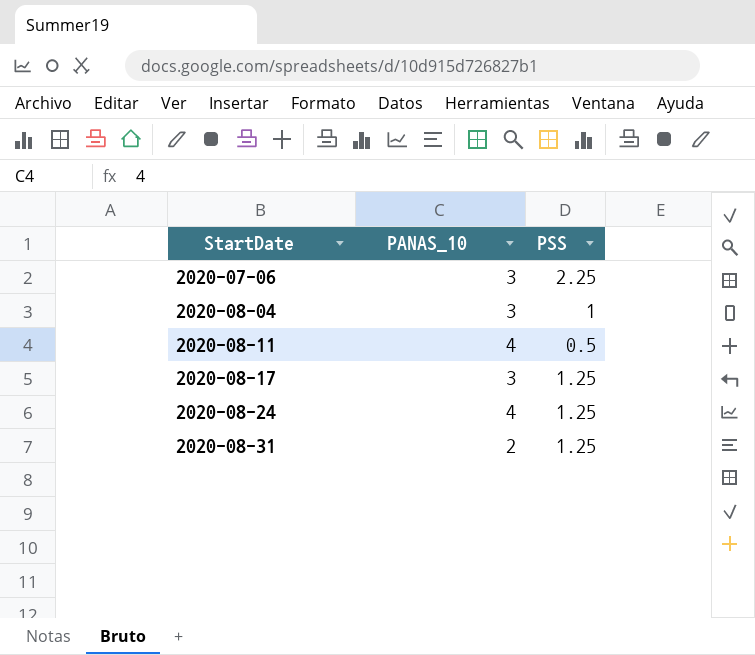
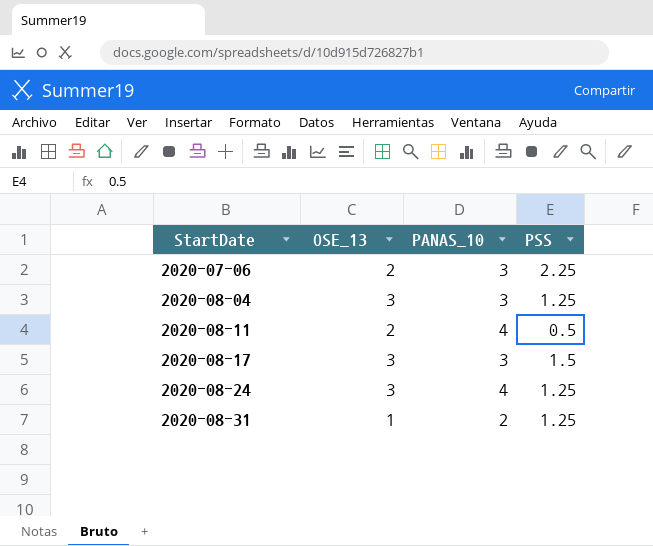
column OSE_13 | position: none -> 2
2020-08-04 | PSS: 1 -> 1.25
2020-08-17 | PSS: 1.25 -> 1.5

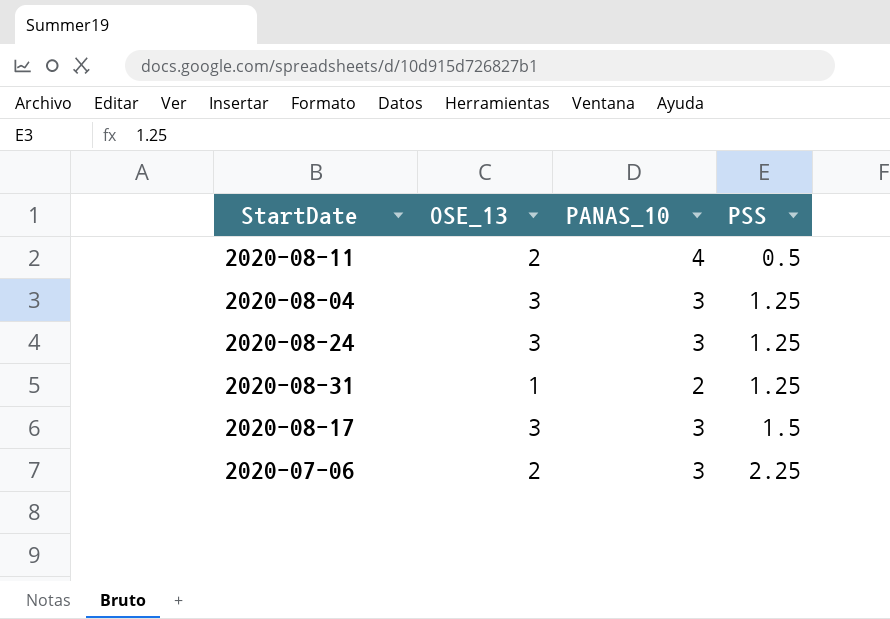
row order: StartDate ascending -> PSS ascending
2020-08-24 | PANAS_10: 4 -> 3

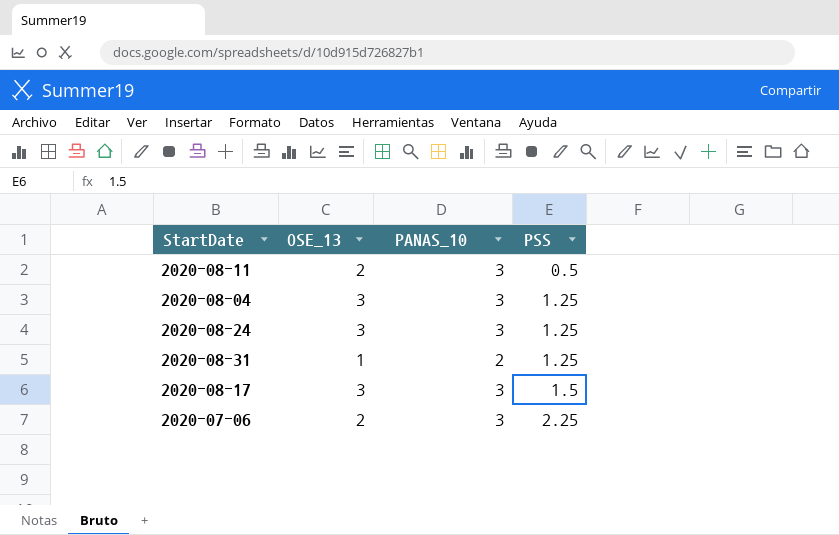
2020-08-11 | PANAS_10: 4 -> 3

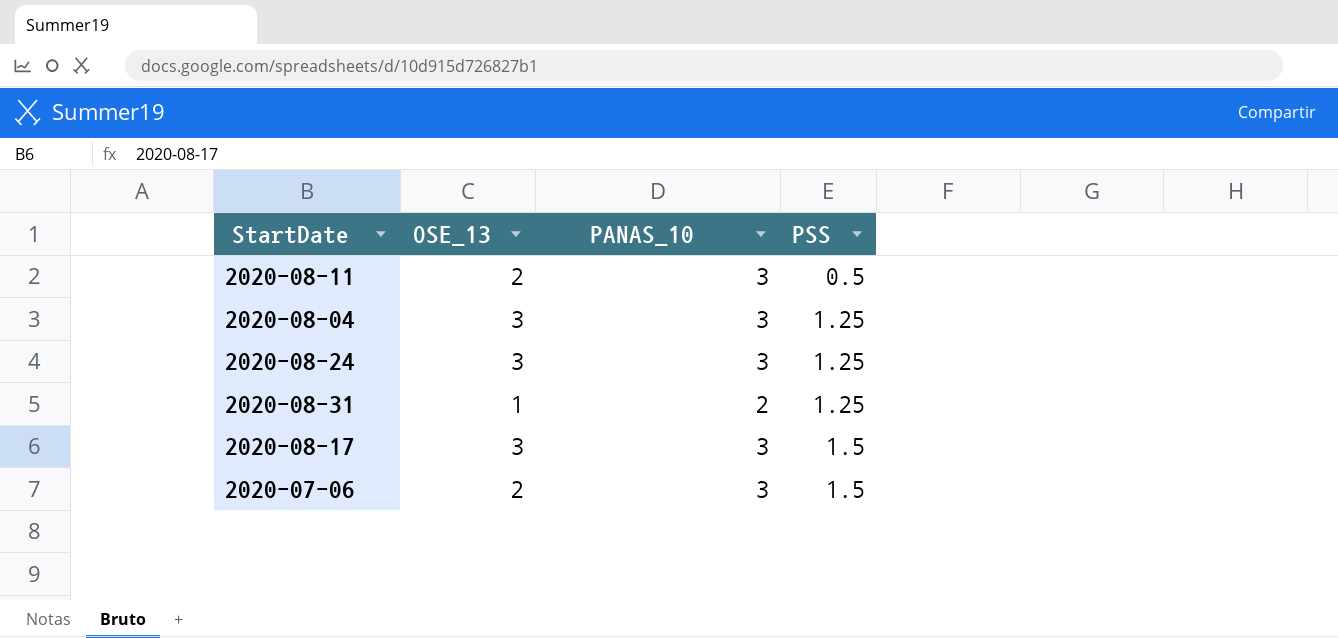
2020-07-06 | PSS: 2.25 -> 1.5

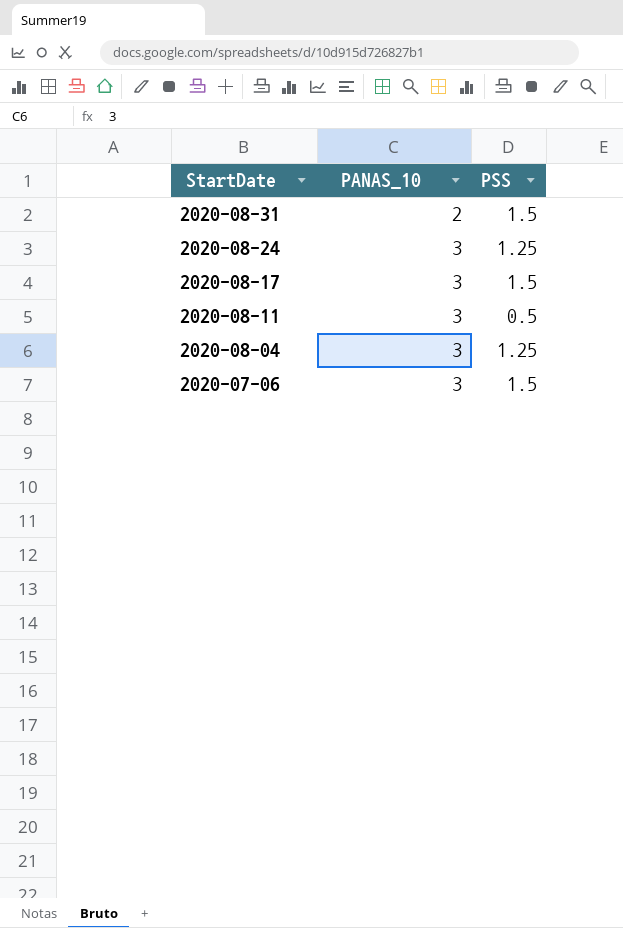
row order: PSS ascending -> StartDate descending
column OSE_13 | position: 2 -> none
2020-08-31 | PSS: 1.25 -> 1.5

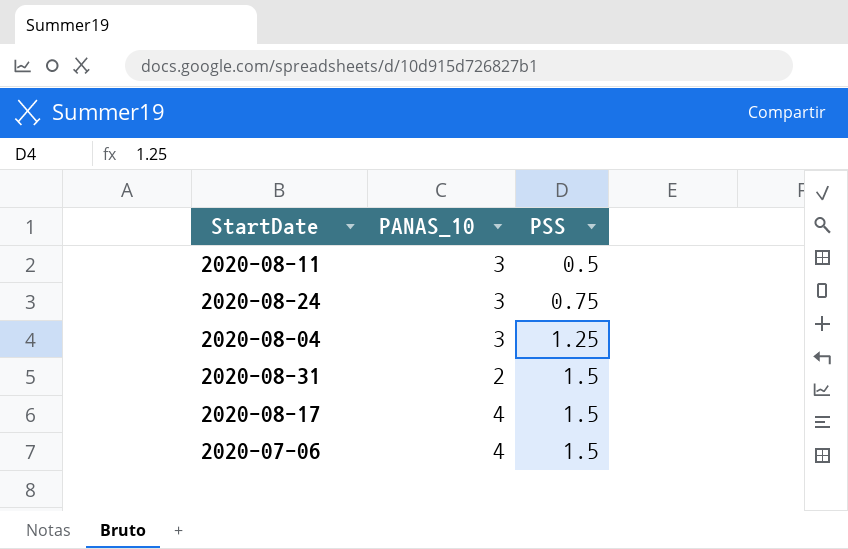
row order: StartDate descending -> PSS ascending
2020-08-24 | PSS: 1.25 -> 0.75
2020-08-17 | PANAS_10: 3 -> 4
2020-07-06 | PANAS_10: 3 -> 4

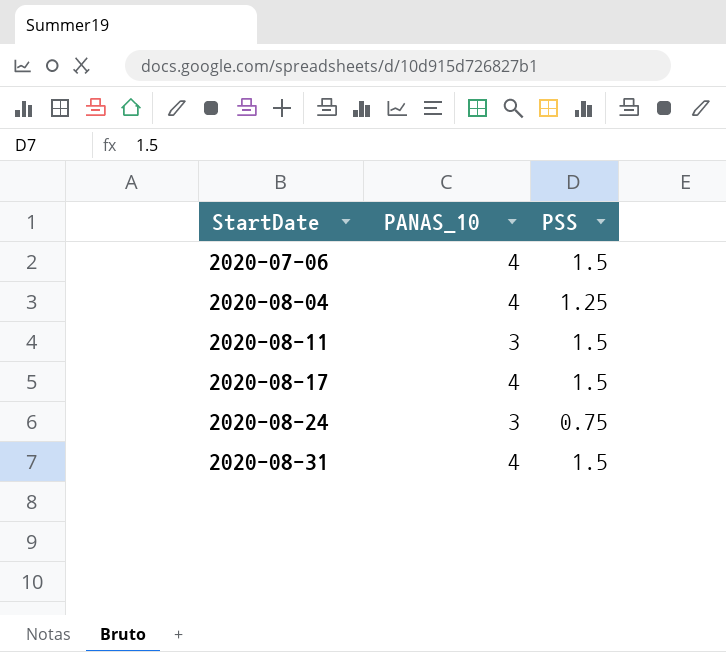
row order: PSS ascending -> StartDate ascending
2020-08-04 | PANAS_10: 3 -> 4
2020-08-11 | PSS: 0.5 -> 1.5
2020-08-31 | PANAS_10: 2 -> 4

